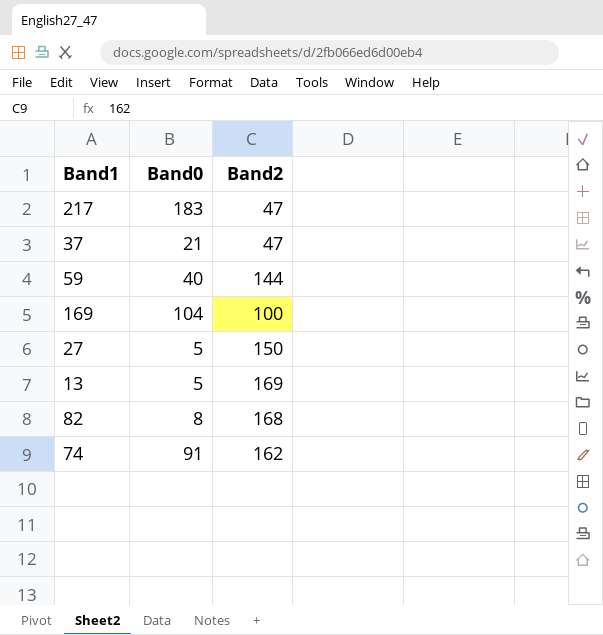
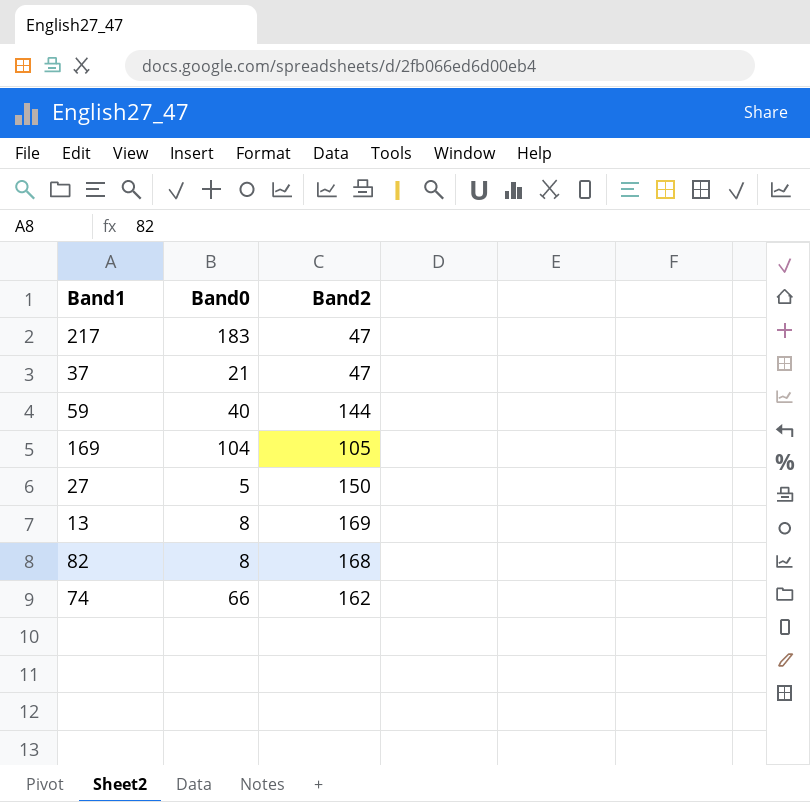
169 | Band2: 100 -> 105
13 | Band0: 5 -> 8
74 | Band0: 91 -> 66

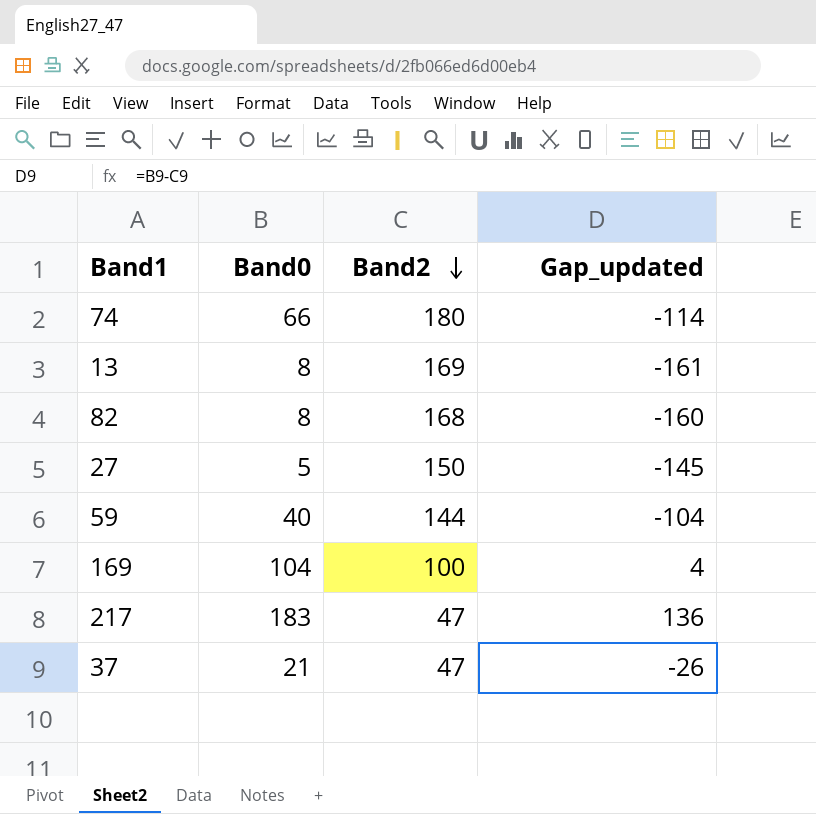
row order: none -> Band2 descending
column Gap_updated | formula: none -> [Band0] - [Band2]
74 | Band2: 162 -> 180
169 | Band2: 105 -> 100

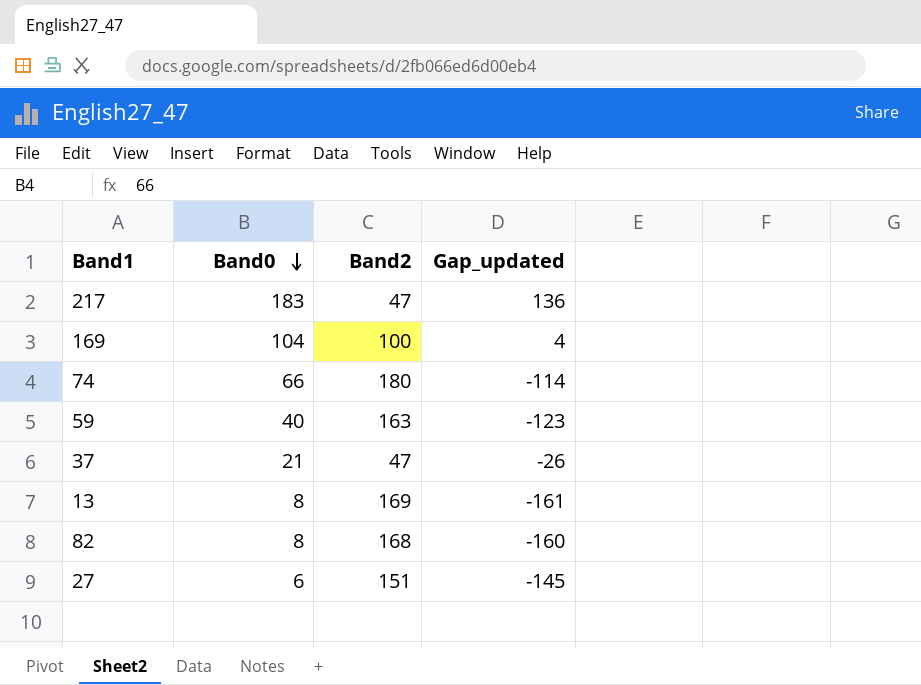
row order: Band2 descending -> Band0 descending
59 | Band2: 144 -> 163
59 | Gap_updated: -104 -> -123
27 | Band0: 5 -> 6
27 | Band2: 150 -> 151

